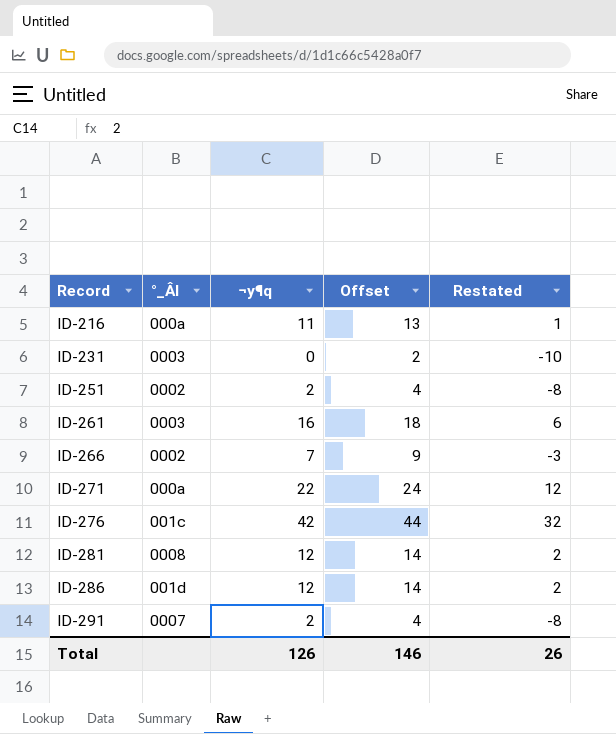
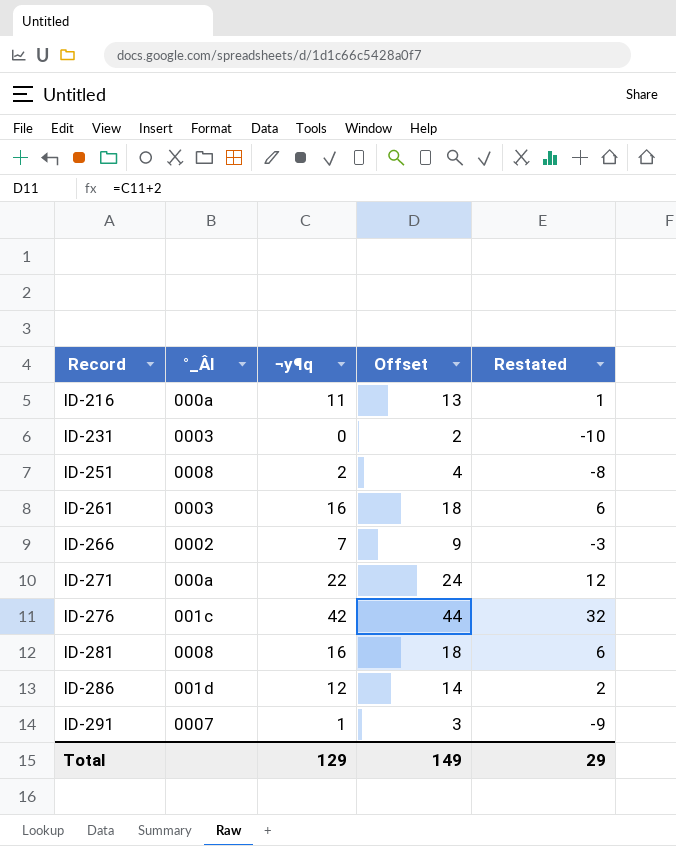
ID-251 | °_ÂI: 0002 -> 0008
ID-281 | ¬y¶q: 12 -> 16
ID-281 | Offset: 14 -> 18
ID-281 | Restated: 2 -> 6
ID-291 | ¬y¶q: 2 -> 1
ID-291 | Offset: 4 -> 3
ID-291 | Restated: -8 -> -9
Total | ¬y¶q: 126 -> 129
Total | Offset: 146 -> 149
Total | Restated: 26 -> 29

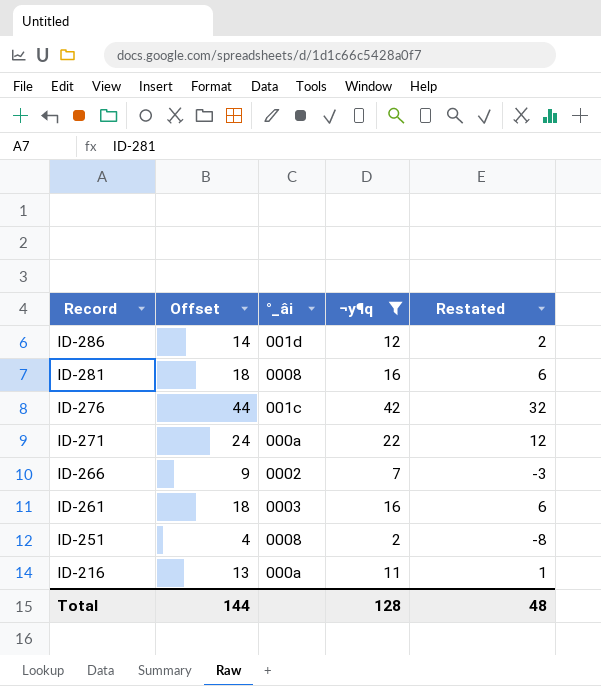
filter: none -> ¬y¶q >= 2
row order: Record ascending -> Record descending
column Offset | position: 4 -> 2
column name: °_ÂI -> °_âi
Total | Offset: 149 -> 144
Total | ¬y¶q: 129 -> 128
Total | Restated: 29 -> 48

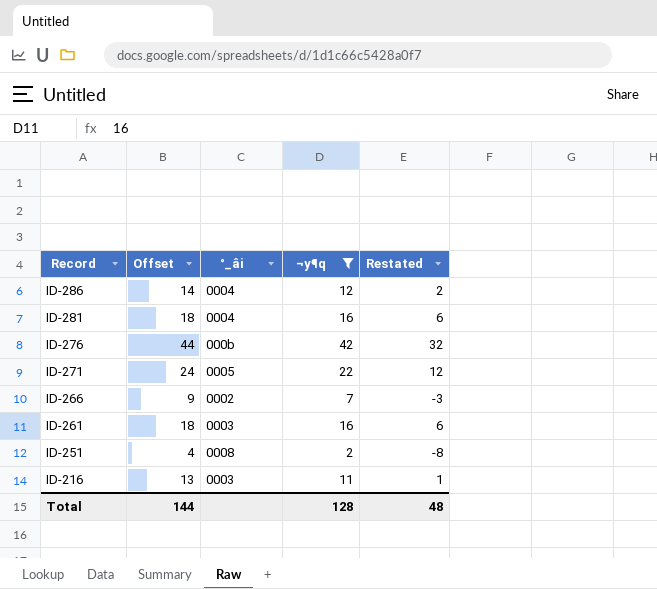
ID-286 | °_âi: 001d -> 0004
ID-281 | °_âi: 0008 -> 0004
ID-276 | °_âi: 001c -> 000b
ID-271 | °_âi: 000a -> 0005
ID-216 | °_âi: 000a -> 0003

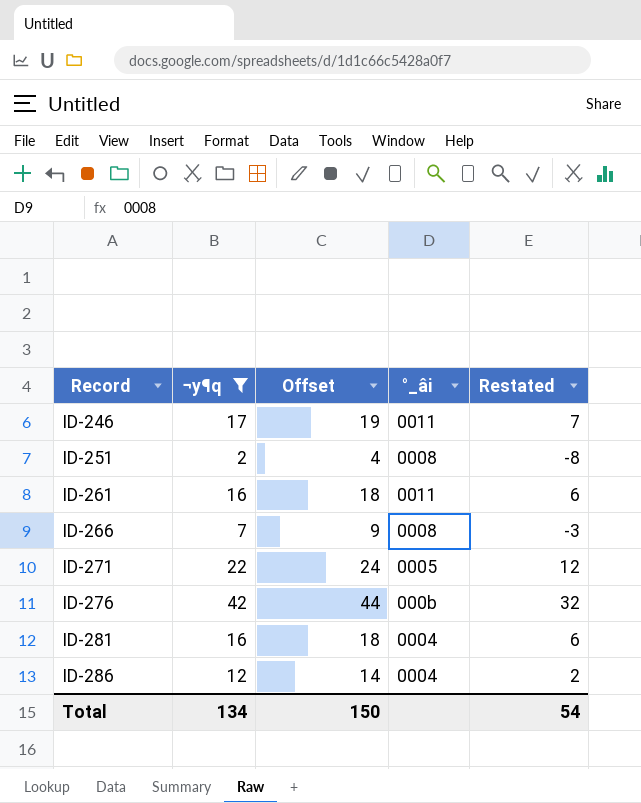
row order: Record descending -> Record ascending
column ¬y¶q | position: 4 -> 2
row ID-216: 13 | 0003 | 11 | 1 -> none
row ID-246: none -> 17 | 19 | 0011 | 7
ID-261 | °_âi: 0003 -> 0011
ID-266 | °_âi: 0002 -> 0008
Total | ¬y¶q: 128 -> 134
Total | Offset: 144 -> 150
Total | Restated: 48 -> 54

